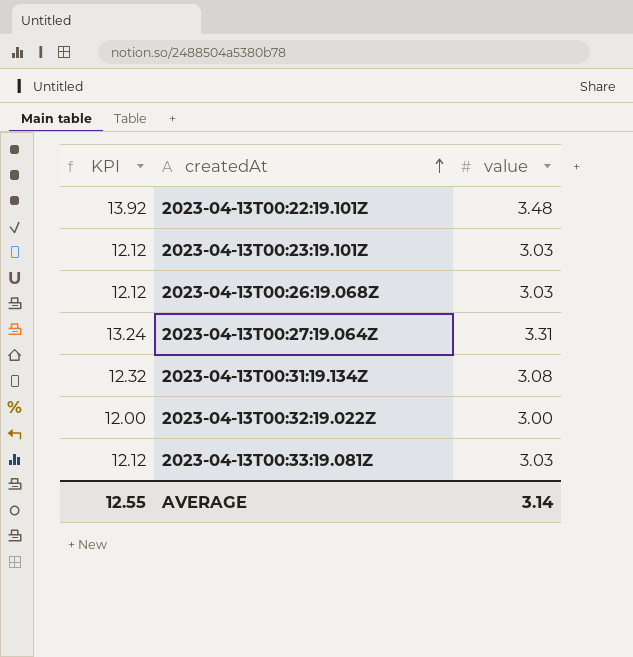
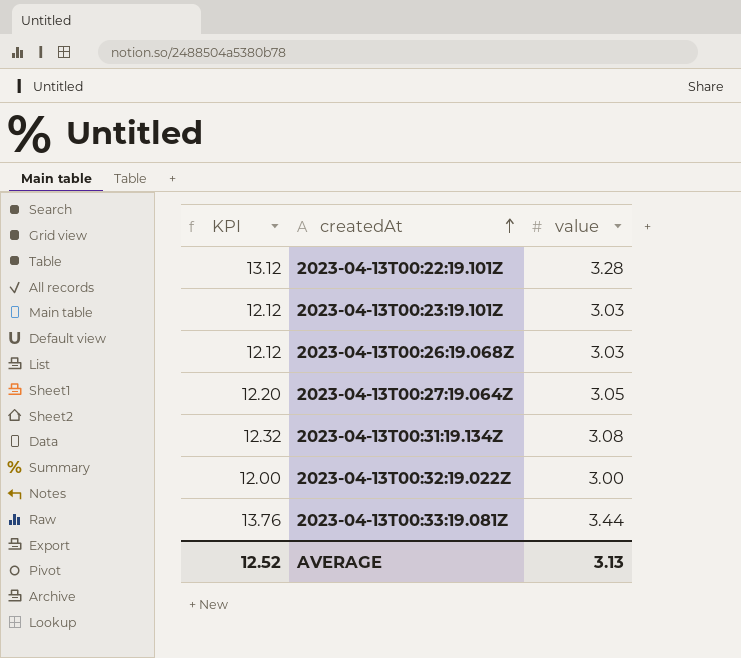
2023-04-13T00:22:19.101Z | KPI: 13.92 -> 13.12
2023-04-13T00:22:19.101Z | value: 3.48 -> 3.28
2023-04-13T00:27:19.064Z | KPI: 13.24 -> 12.20
2023-04-13T00:27:19.064Z | value: 3.31 -> 3.05
2023-04-13T00:33:19.081Z | KPI: 12.12 -> 13.76
2023-04-13T00:33:19.081Z | value: 3.03 -> 3.44
AVERAGE | KPI: 12.55 -> 12.52
AVERAGE | value: 3.14 -> 3.13

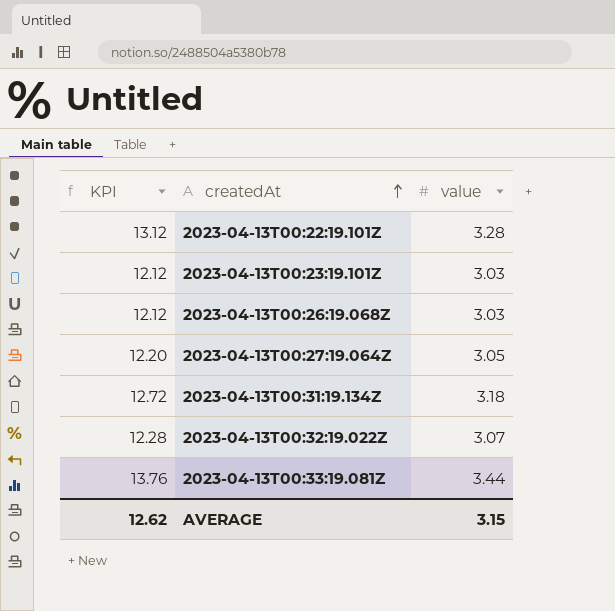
2023-04-13T00:31:19.134Z | KPI: 12.32 -> 12.72
2023-04-13T00:31:19.134Z | value: 3.08 -> 3.18
2023-04-13T00:32:19.022Z | KPI: 12.00 -> 12.28
2023-04-13T00:32:19.022Z | value: 3.00 -> 3.07
AVERAGE | KPI: 12.52 -> 12.62
AVERAGE | value: 3.13 -> 3.15

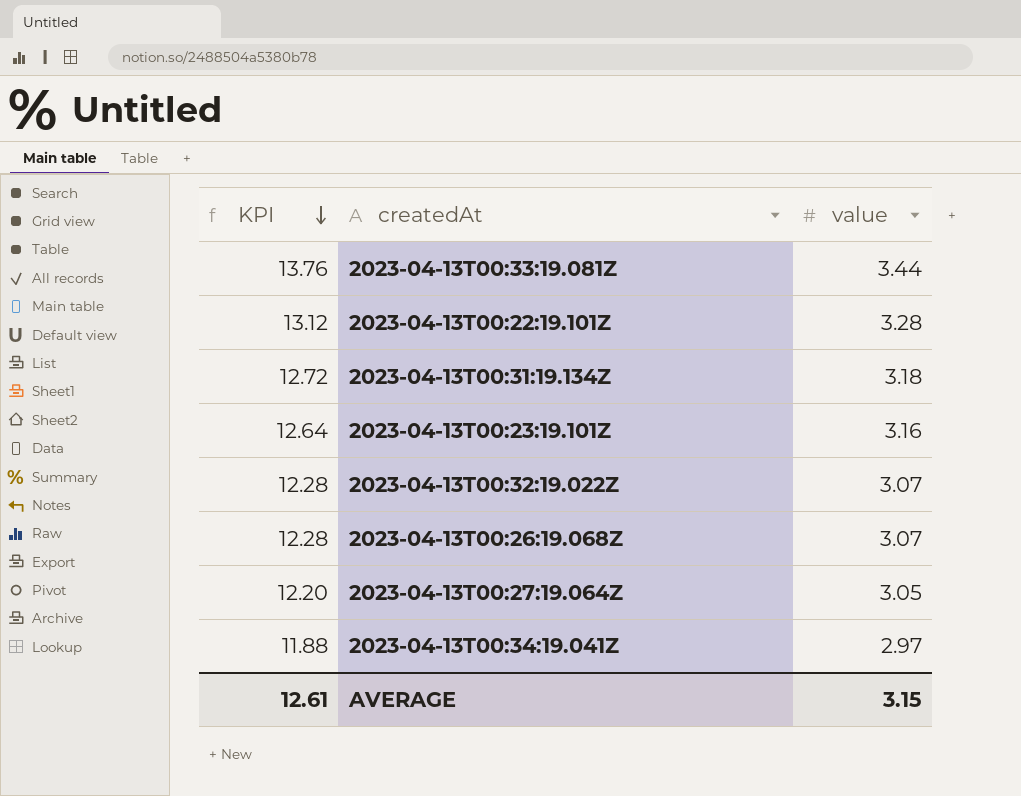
row order: createdAt ascending -> KPI descending
2023-04-13T00:23:19.101Z | KPI: 12.12 -> 12.64
2023-04-13T00:23:19.101Z | value: 3.03 -> 3.16
2023-04-13T00:26:19.068Z | KPI: 12.12 -> 12.28
2023-04-13T00:26:19.068Z | value: 3.03 -> 3.07
row 2023-04-13T00:34:19.041Z: none -> 11.88 | 2.97
AVERAGE | KPI: 12.62 -> 12.61

